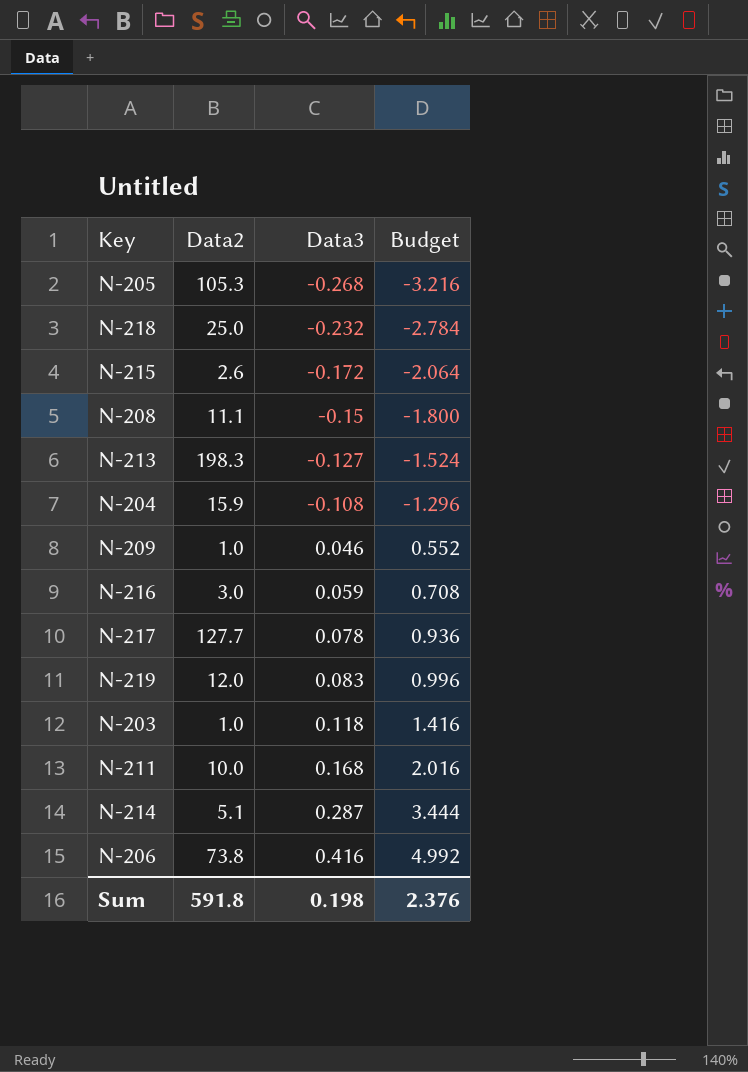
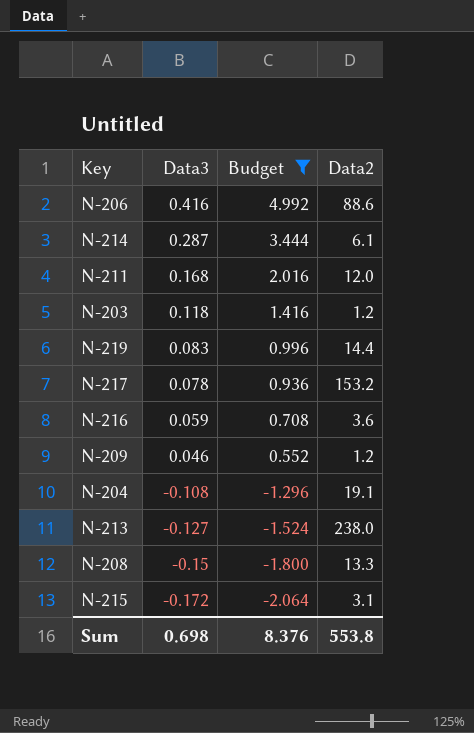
filter: none -> Budget >= -2.064
row order: Data3 ascending -> Data3 descending
column Data2 | position: 2 -> 4
N-206 | Data2: 73.8 -> 88.6
N-214 | Data2: 5.1 -> 6.1
N-211 | Data2: 10.0 -> 12.0
N-203 | Data2: 1.0 -> 1.2
N-219 | Data2: 12.0 -> 14.4
N-217 | Data2: 127.7 -> 153.2
N-216 | Data2: 3.0 -> 3.6
N-209 | Data2: 1.0 -> 1.2
N-204 | Data2: 15.9 -> 19.1
N-213 | Data2: 198.3 -> 238.0
N-208 | Data2: 11.1 -> 13.3
N-215 | Data2: 2.6 -> 3.1
Sum | Data3: 0.198 -> 0.698
Sum | Budget: 2.376 -> 8.376
Sum | Data2: 591.8 -> 553.8

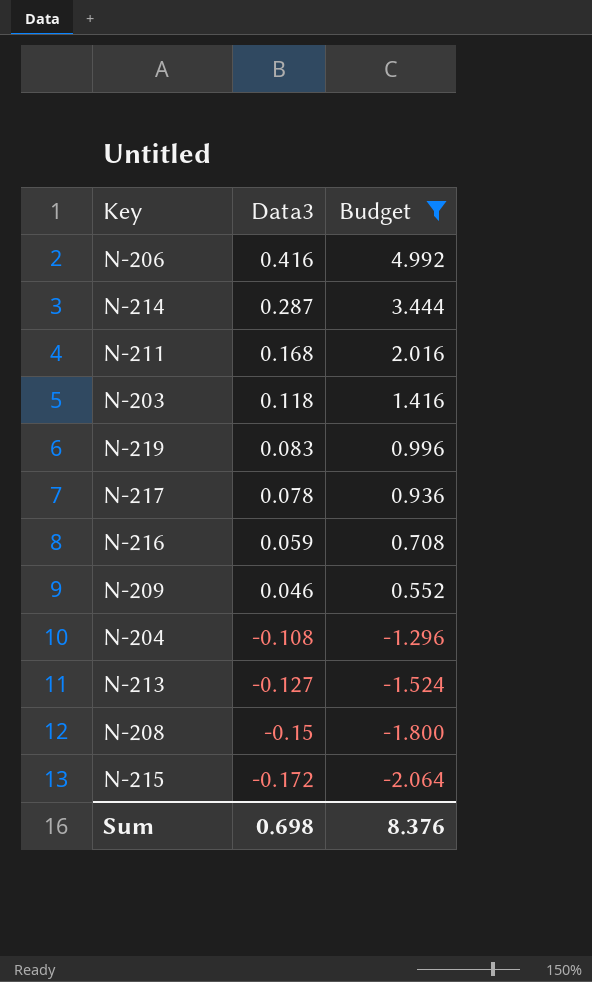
column Data2 | position: 4 -> none

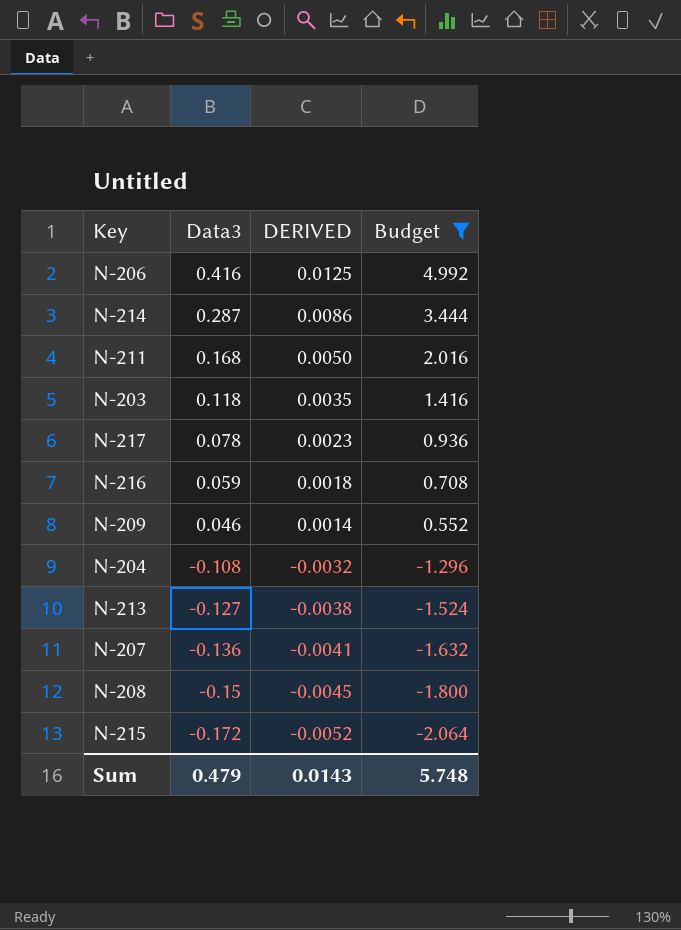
column DERIVED | formula: none -> [Data3] * 0.03
row N-219: 0.083 | 0.996 -> none
row N-207: none -> -0.136 | -0.0041 | -1.632
Sum | Data3: 0.698 -> 0.479
Sum | Budget: 8.376 -> 5.748

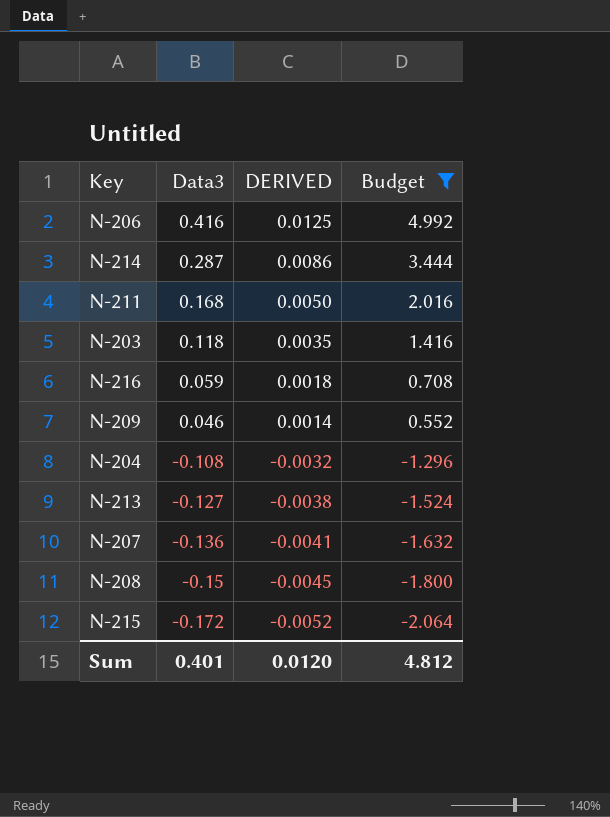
row N-217: 0.078 | 0.0023 | 0.936 -> none
Sum | Data3: 0.479 -> 0.401
Sum | DERIVED: 0.0143 -> 0.0120
Sum | Budget: 5.748 -> 4.812

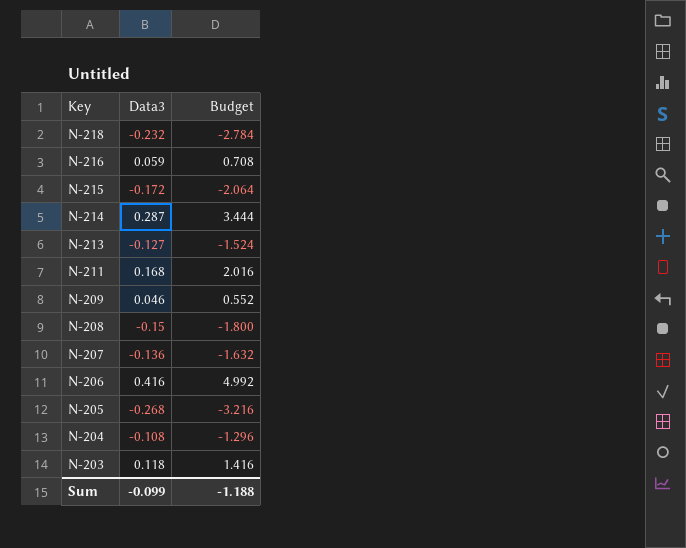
filter: Budget >= -2.064 -> none
row order: Data3 descending -> Key descending
column DERIVED | formula: [Data3] * 0.03 -> none
Sum | Data3: 0.401 -> -0.099
Sum | Budget: 4.812 -> -1.188

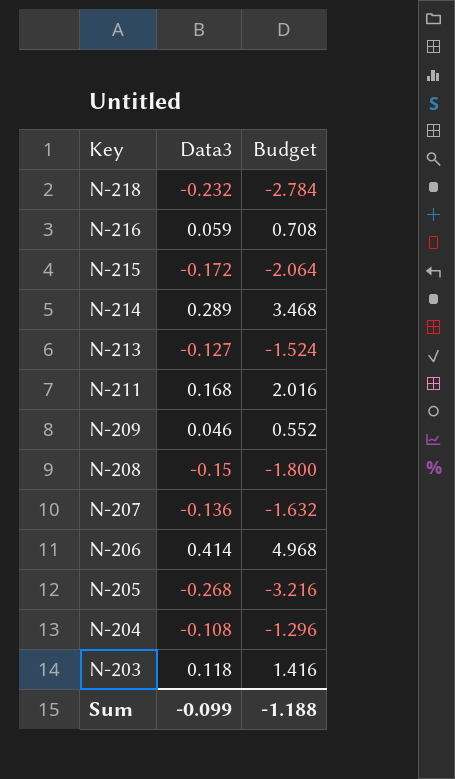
N-214 | Data3: 0.287 -> 0.289
N-214 | Budget: 3.444 -> 3.468
N-206 | Data3: 0.416 -> 0.414
N-206 | Budget: 4.992 -> 4.968

